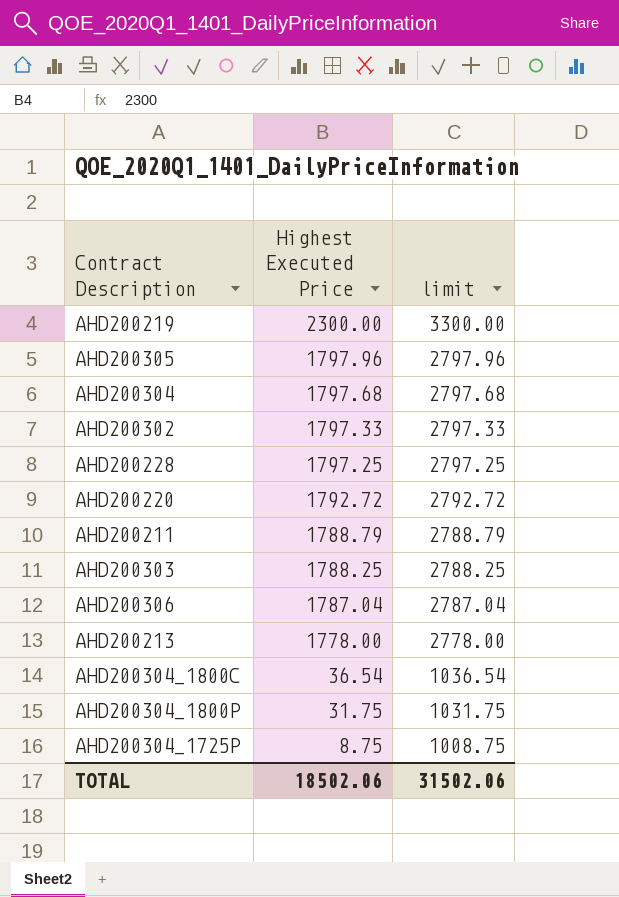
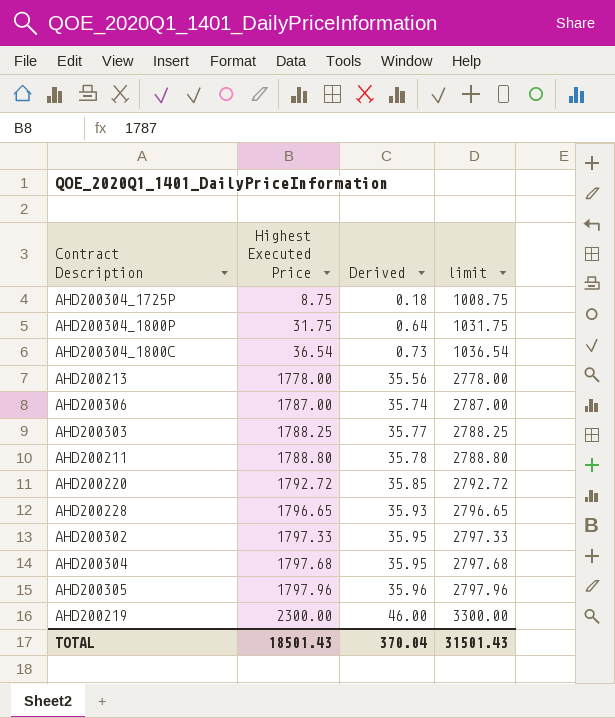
row order: Highest Executed Price descending -> Highest Executed Price ascending
column Derived | formula: none -> [Highest Executed Price] * 0.02
AHD200306 | Highest Executed Price: 1787.04 -> 1787.00
AHD200306 | limit: 2787.04 -> 2787.00
AHD200211 | Highest Executed Price: 1788.79 -> 1788.80
AHD200211 | limit: 2788.79 -> 2788.80
AHD200228 | Highest Executed Price: 1797.25 -> 1796.65
AHD200228 | limit: 2797.25 -> 2796.65
TOTAL | Highest Executed Price: 18502.06 -> 18501.43
TOTAL | limit: 31502.06 -> 31501.43

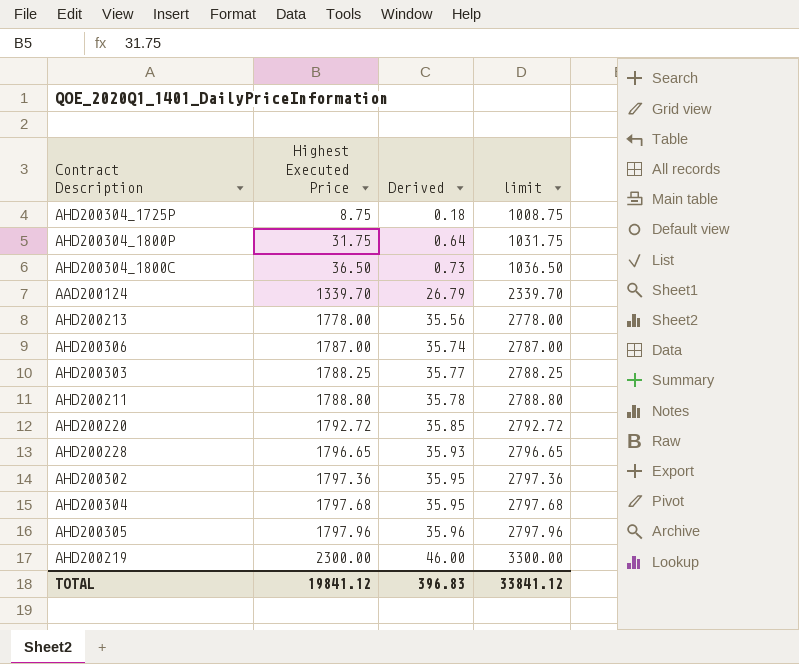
AHD200304_1800C | Highest Executed Price: 36.54 -> 36.50
AHD200304_1800C | limit: 1036.54 -> 1036.50
row AAD200124: none -> 1339.70 | 26.79 | 2339.70
AHD200302 | Highest Executed Price: 1797.33 -> 1797.36
AHD200302 | limit: 2797.33 -> 2797.36
TOTAL | Highest Executed Price: 18501.43 -> 19841.12
TOTAL | Derived: 370.04 -> 396.83
TOTAL | limit: 31501.43 -> 33841.12

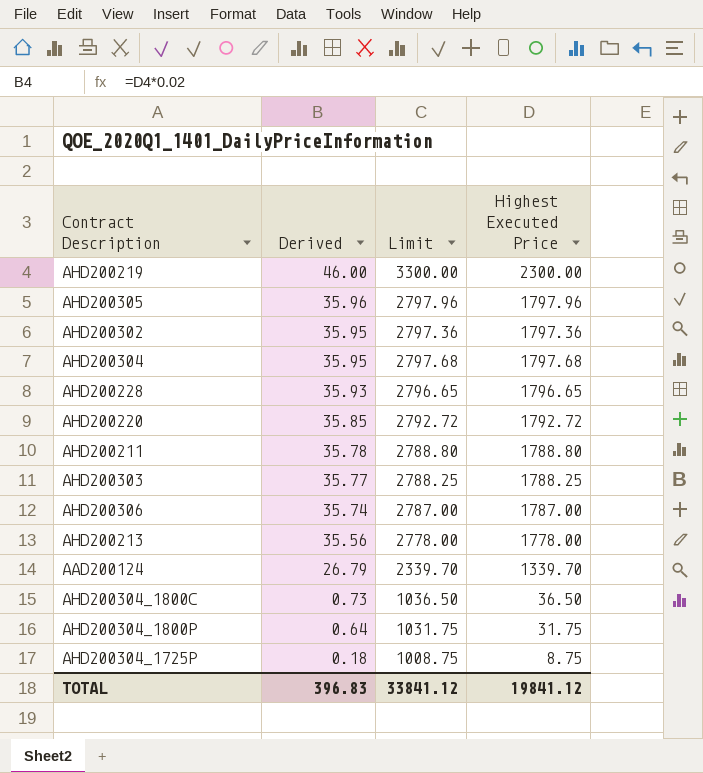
row order: Highest Executed Price ascending -> Derived descending
column name: limit -> Limit
column Highest Executed Price | position: 2 -> 4

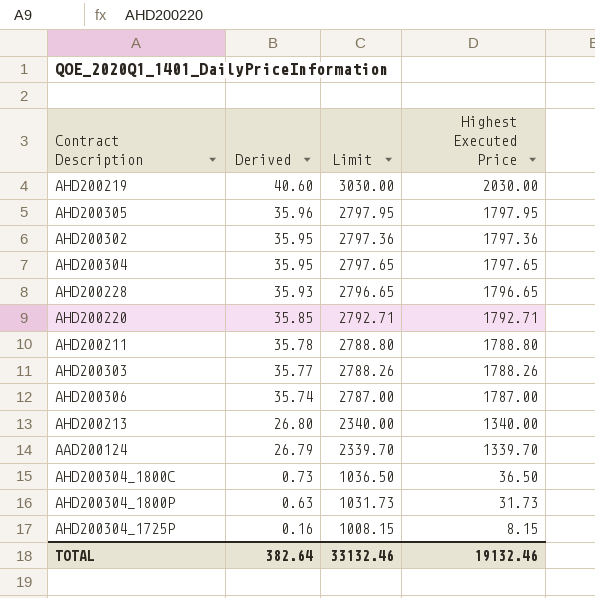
AHD200219 | Derived: 46.00 -> 40.60
AHD200219 | Limit: 3300.00 -> 3030.00
AHD200219 | Highest Executed Price: 2300.00 -> 2030.00
AHD200305 | Limit: 2797.96 -> 2797.95
AHD200305 | Highest Executed Price: 1797.96 -> 1797.95
AHD200304 | Limit: 2797.68 -> 2797.65
AHD200304 | Highest Executed Price: 1797.68 -> 1797.65
AHD200220 | Limit: 2792.72 -> 2792.71
AHD200220 | Highest Executed Price: 1792.72 -> 1792.71
AHD200303 | Limit: 2788.25 -> 2788.26
AHD200303 | Highest Executed Price: 1788.25 -> 1788.26
AHD200213 | Derived: 35.56 -> 26.80
AHD200213 | Limit: 2778.00 -> 2340.00
AHD200213 | Highest Executed Price: 1778.00 -> 1340.00
AHD200304_1800P | Derived: 0.64 -> 0.63
AHD200304_1800P | Limit: 1031.75 -> 1031.73
AHD200304_1800P | Highest Executed Price: 31.75 -> 31.73
AHD200304_1725P | Derived: 0.18 -> 0.16
AHD200304_1725P | Limit: 1008.75 -> 1008.15
AHD200304_1725P | Highest Executed Price: 8.75 -> 8.15
TOTAL | Derived: 396.83 -> 382.64
TOTAL | Limit: 33841.12 -> 33132.46
TOTAL | Highest Executed Price: 19841.12 -> 19132.46

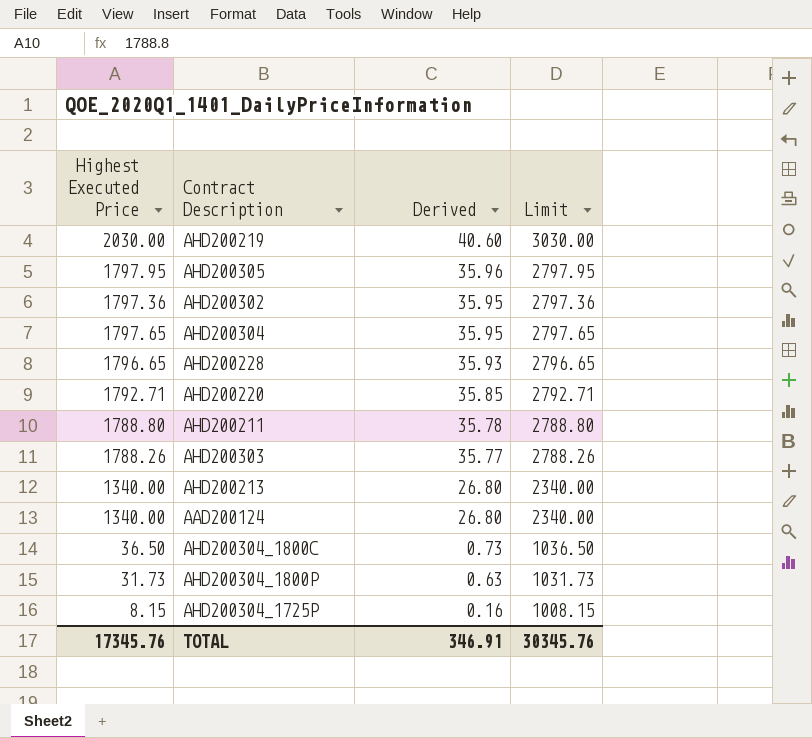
column Highest Executed Price | position: 4 -> 1
row AHD200306: 35.74 | 2787.00 | 1787.00 -> none
AAD200124 | Highest Executed Price: 1339.70 -> 1340.00
AAD200124 | Derived: 26.79 -> 26.80
AAD200124 | Limit: 2339.70 -> 2340.00
TOTAL | Highest Executed Price: 19132.46 -> 17345.76
TOTAL | Derived: 382.64 -> 346.91
TOTAL | Limit: 33132.46 -> 30345.76

